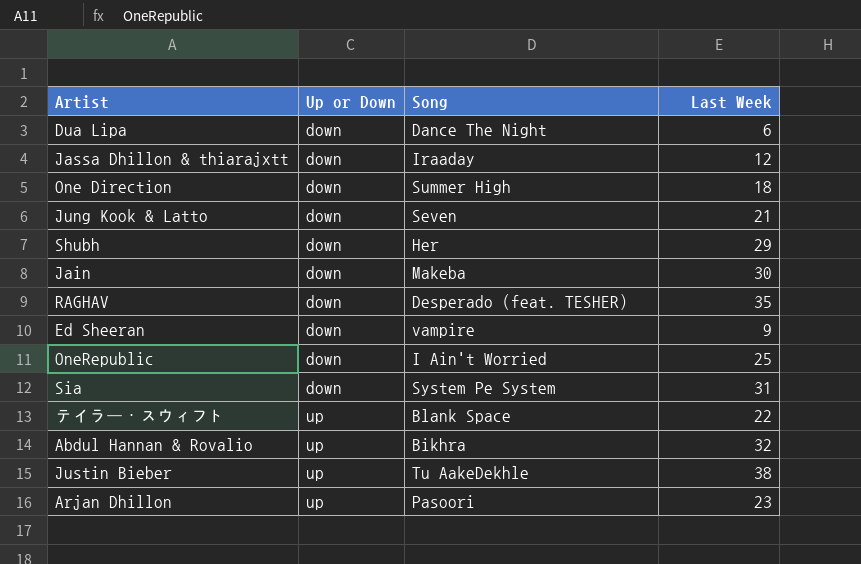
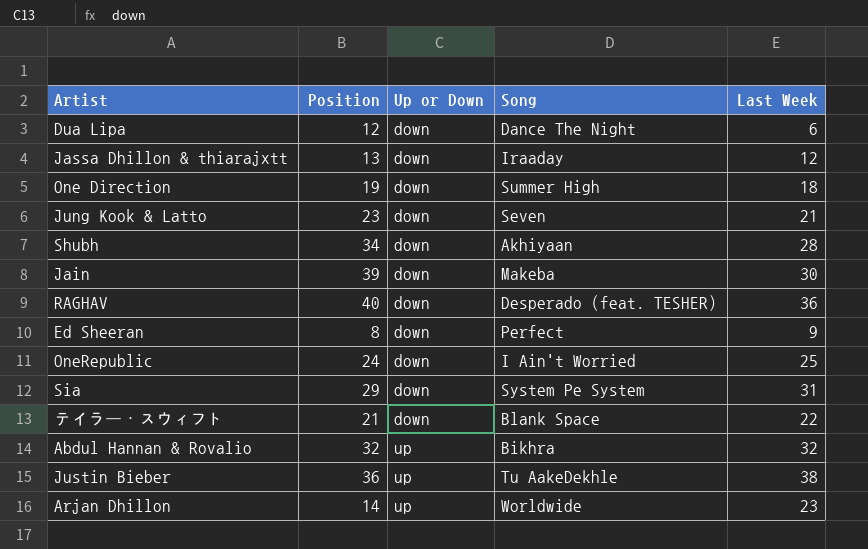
column Position | position: none -> 2
Shubh | Song: Her -> Akhiyaan
Shubh | Last Week: 29 -> 28
RAGHAV | Last Week: 35 -> 36
Ed Sheeran | Song: vampire -> Perfect
テイラー・スウィフト | Up or Down: up -> down
Arjan Dhillon | Song: Pasoori -> Worldwide

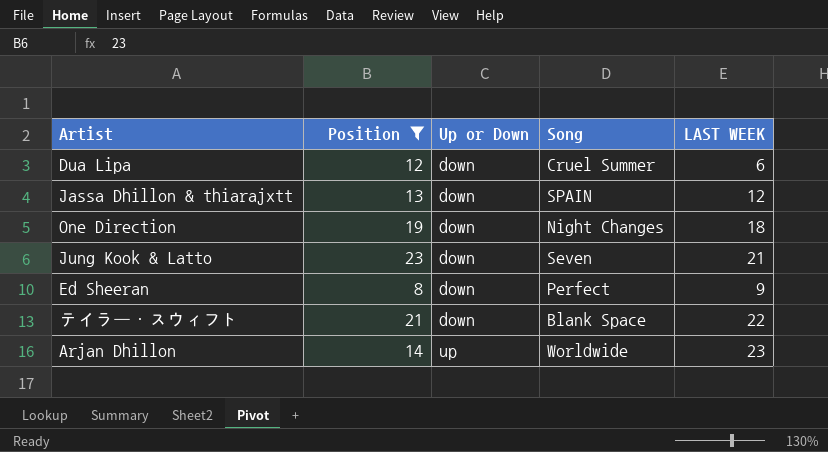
filter: none -> Position <= 23
column name: Last Week -> LAST WEEK
Dua Lipa | Song: Dance The Night -> Cruel Summer
Jassa Dhillon & thiarajxtt | Song: Iraaday -> SPAIN
One Direction | Song: Summer High -> Night Changes

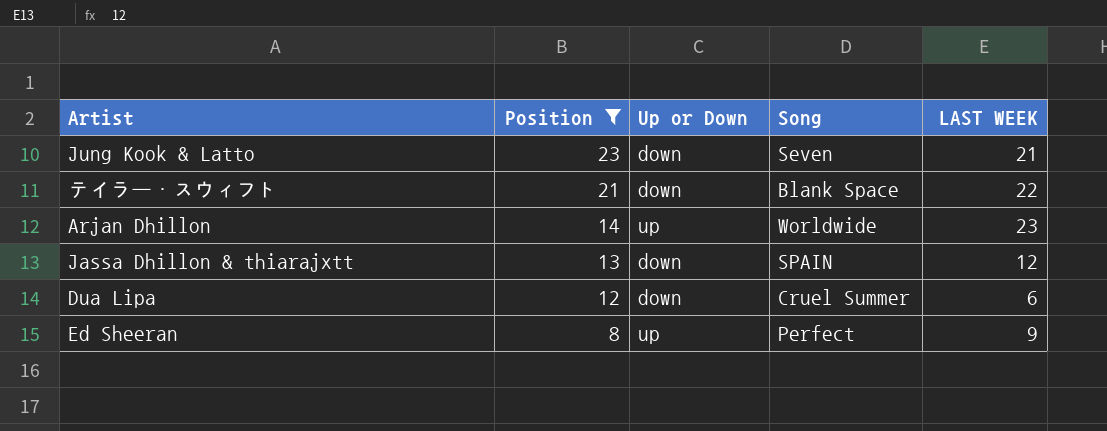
row order: Up or Down ascending -> Position descending
row One Direction: 19 | down | Night Changes | 18 -> none
Ed Sheeran | Up or Down: down -> up

